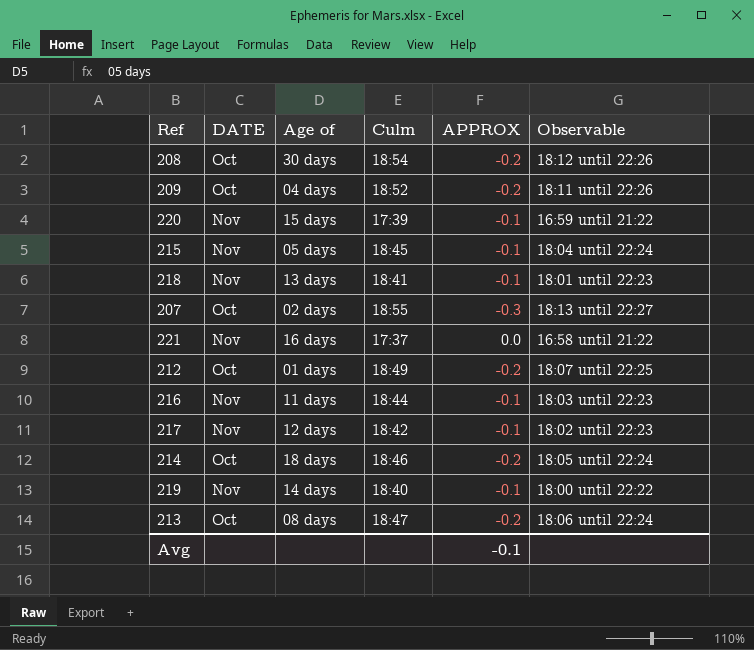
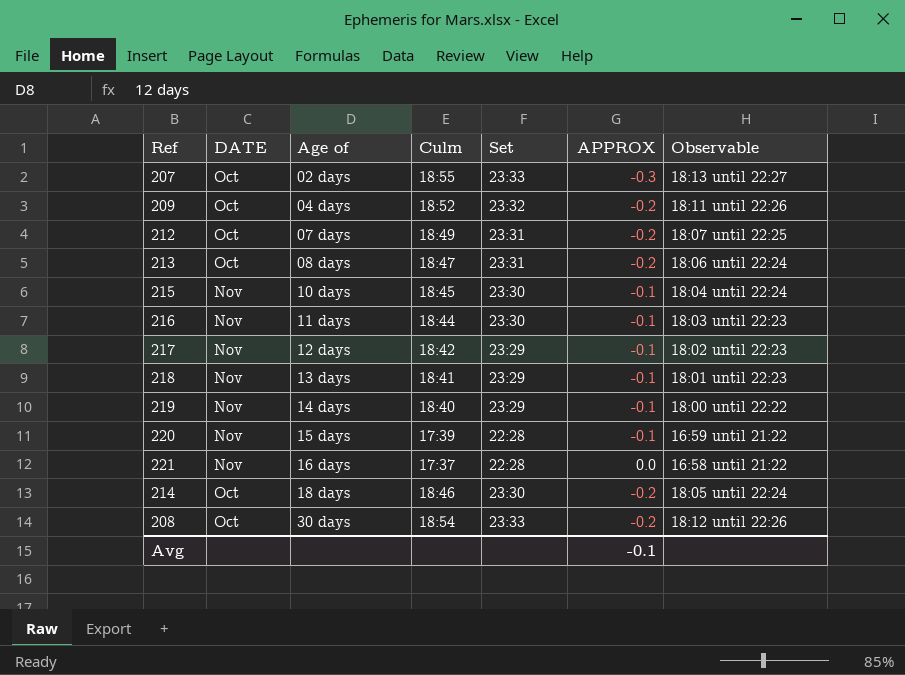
row order: none -> Age of ascending
column Set | position: none -> 5
212 | Age of: 01 days -> 07 days
215 | Age of: 05 days -> 10 days

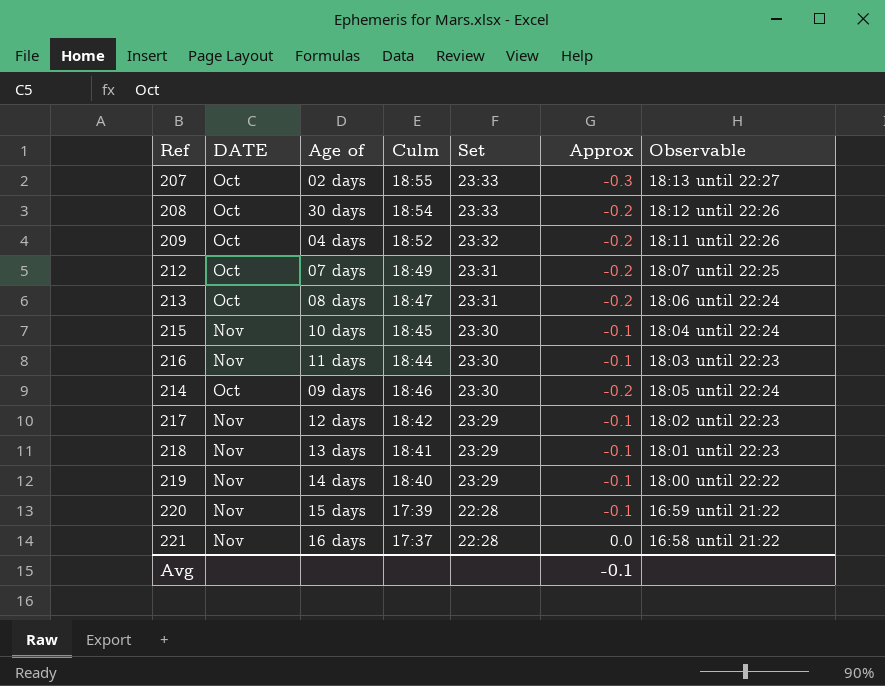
row order: Age of ascending -> Set descending
column name: APPROX -> Approx
214 | Age of: 18 days -> 09 days

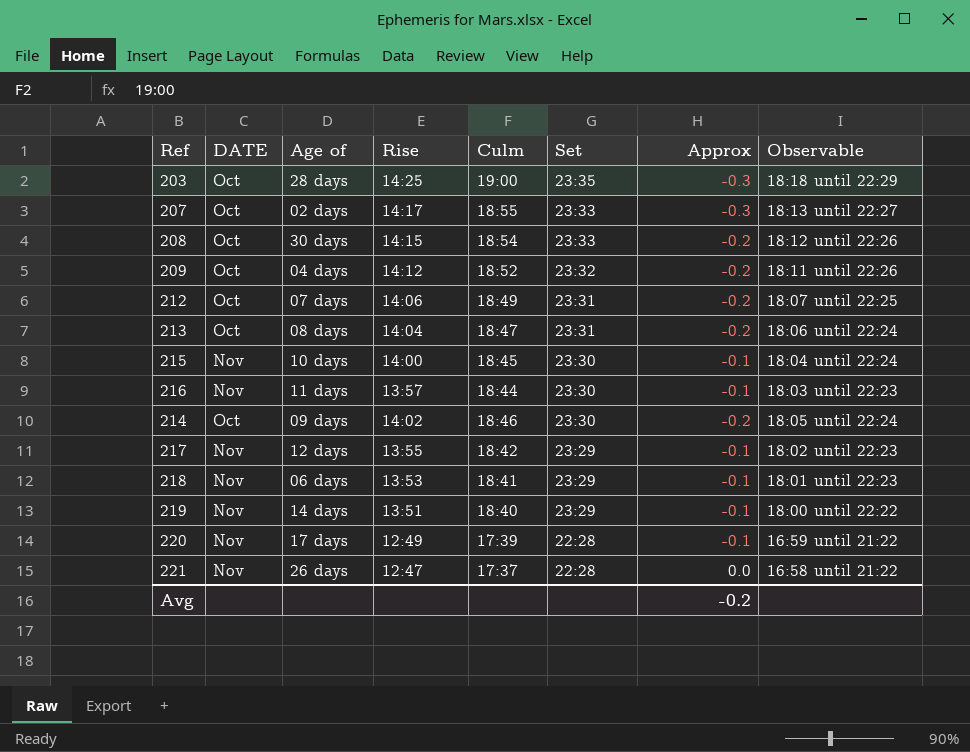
column Rise | position: none -> 4
row 203: none -> Oct | 28 days | 14:25 | 19:00 | 23:35 | -0.3 | 18:18 until 22:29
218 | Age of: 13 days -> 06 days
220 | Age of: 15 days -> 17 days
221 | Age of: 16 days -> 26 days
Avg | Approx: -0.1 -> -0.2

